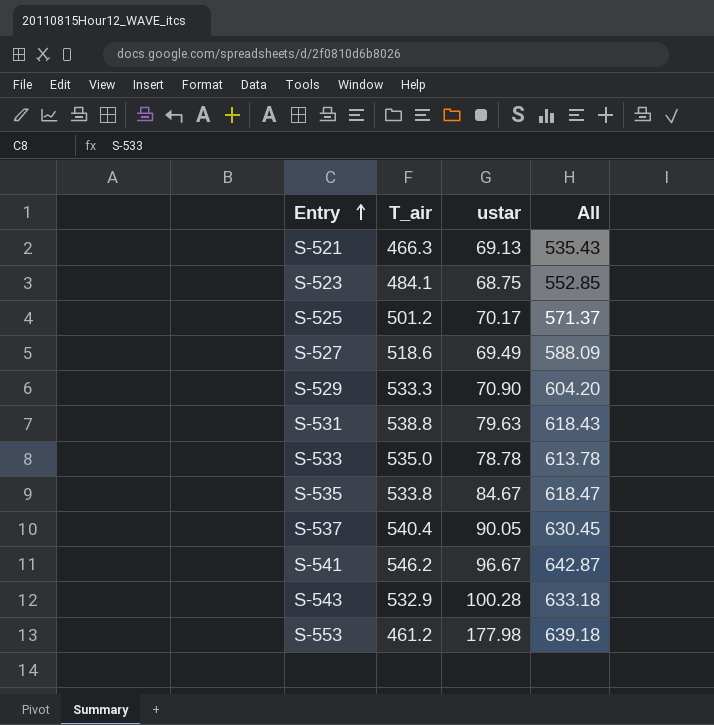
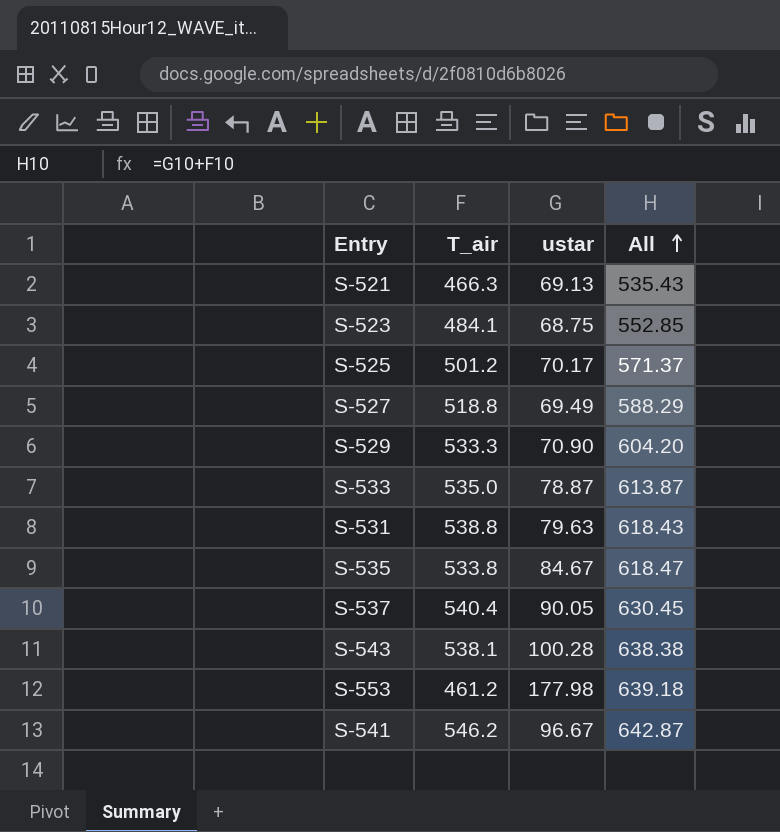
row order: Entry ascending -> All ascending
S-527 | T_air: 518.6 -> 518.8
S-527 | All: 588.09 -> 588.29
S-533 | ustar: 78.78 -> 78.87
S-533 | All: 613.78 -> 613.87
S-543 | T_air: 532.9 -> 538.1
S-543 | All: 633.18 -> 638.38

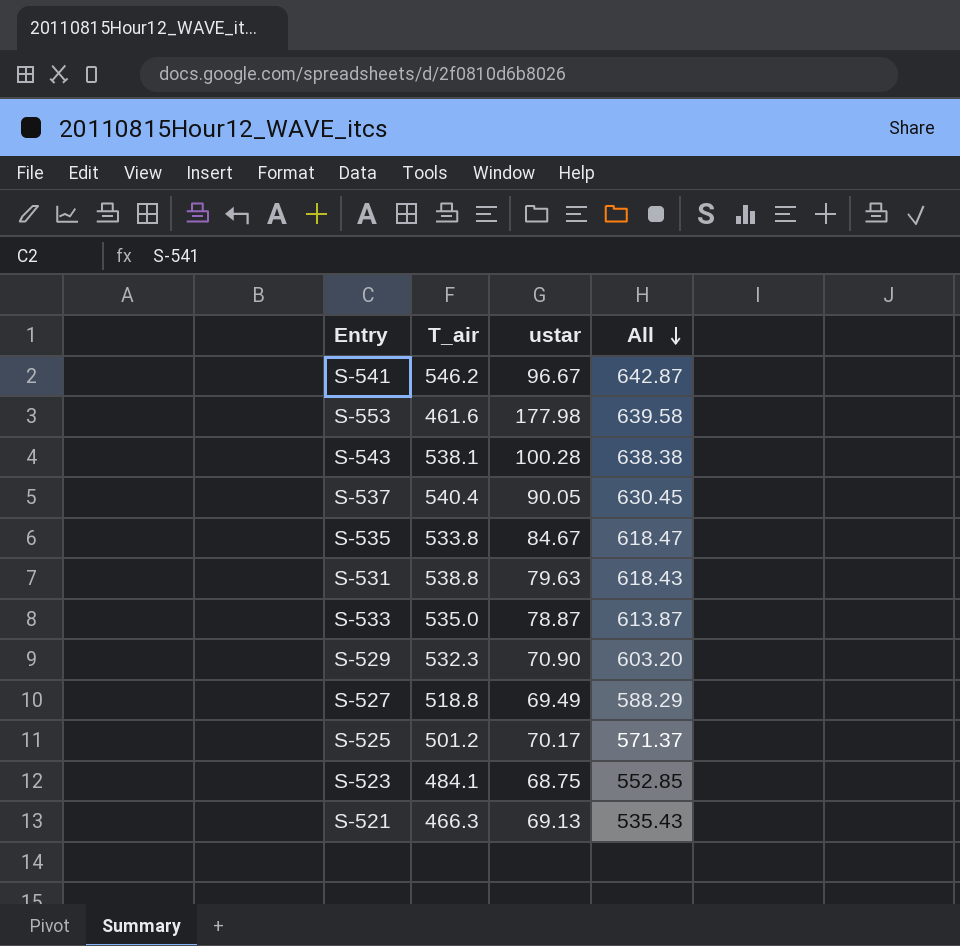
row order: All ascending -> All descending
S-553 | T_air: 461.2 -> 461.6
S-553 | All: 639.18 -> 639.58
S-529 | T_air: 533.3 -> 532.3
S-529 | All: 604.20 -> 603.20

